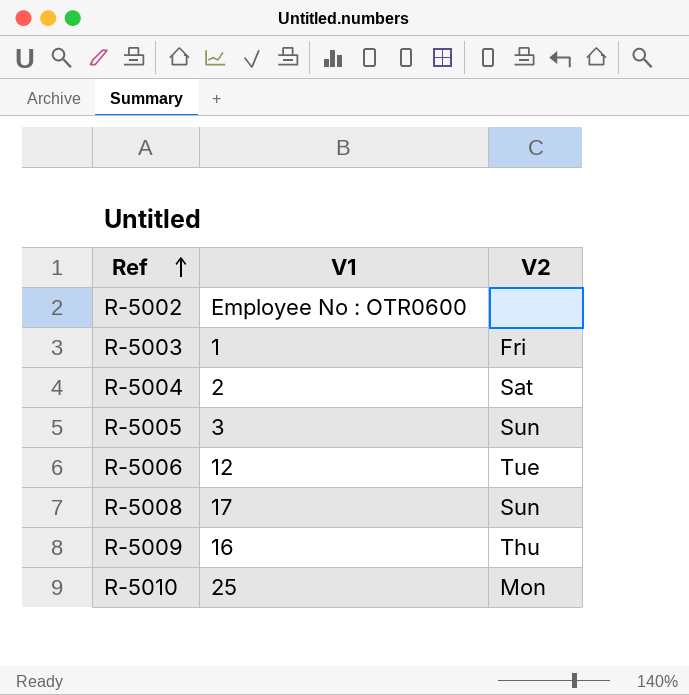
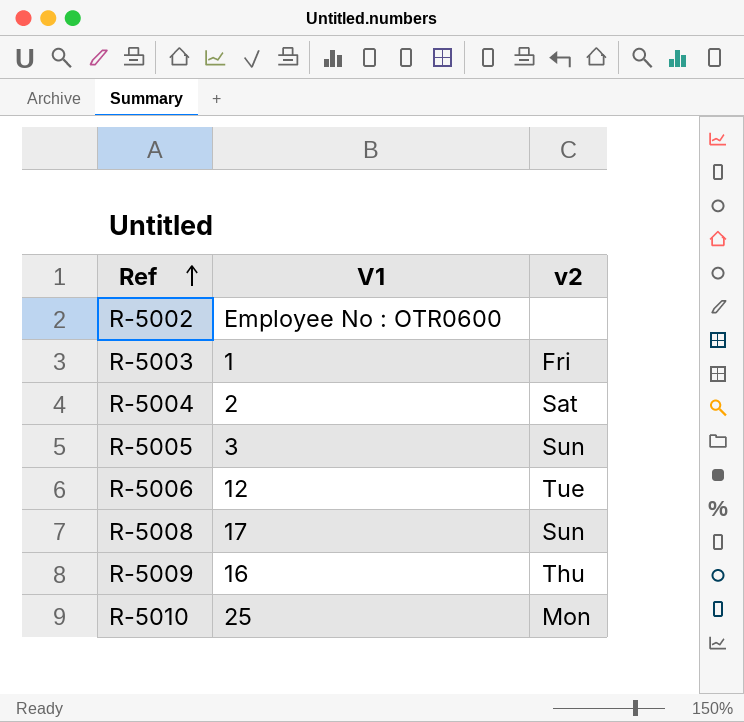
column name: V2 -> v2

